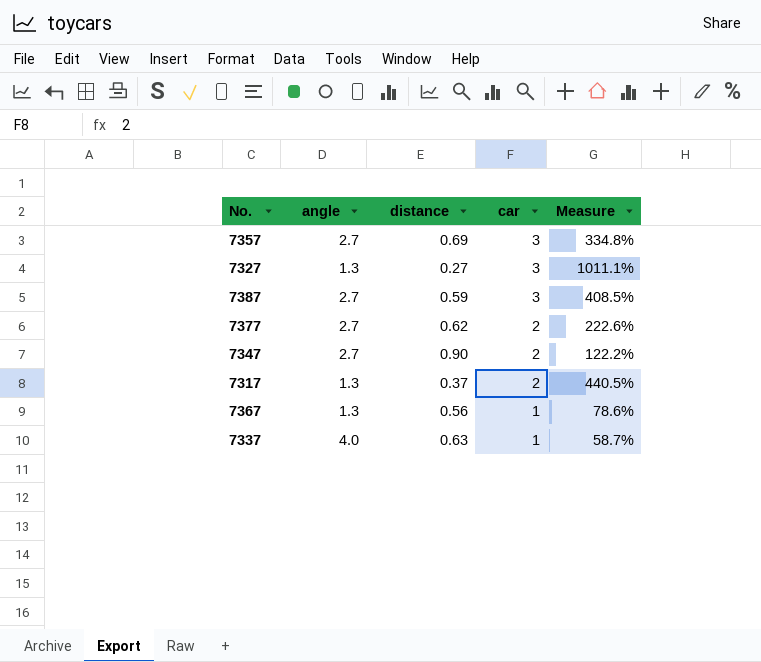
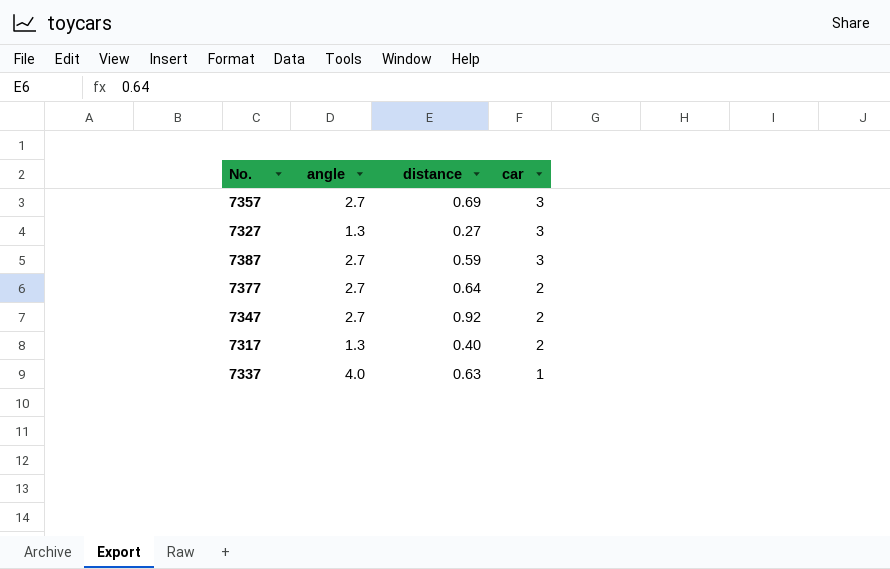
column Measure | formula: ([car] - [distance]) / [distance] -> none
row 7367: 1.3 | 0.56 | 1 | 78.6% -> none
7377 | distance: 0.62 -> 0.64
7347 | distance: 0.90 -> 0.92
7317 | distance: 0.37 -> 0.40

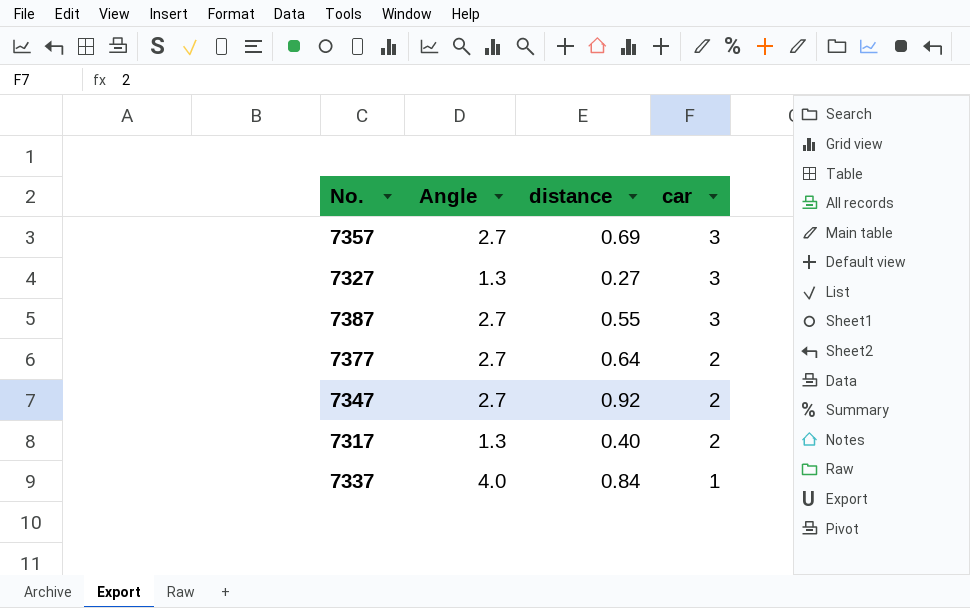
column name: angle -> Angle
7387 | distance: 0.59 -> 0.55
7337 | distance: 0.63 -> 0.84

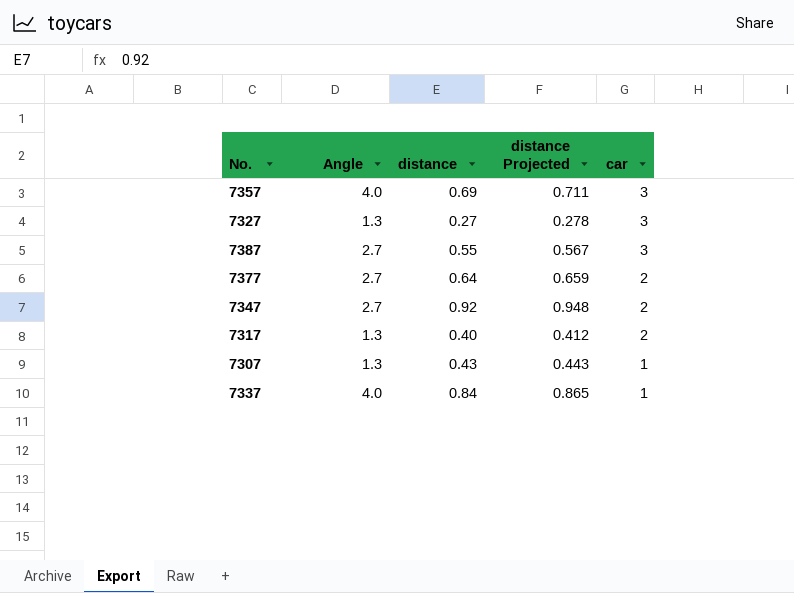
column distance Projected | formula: none -> [distance] * 1.03
7357 | Angle: 2.7 -> 4.0
row 7307: none -> 1.3 | 0.43 | 0.443 | 1

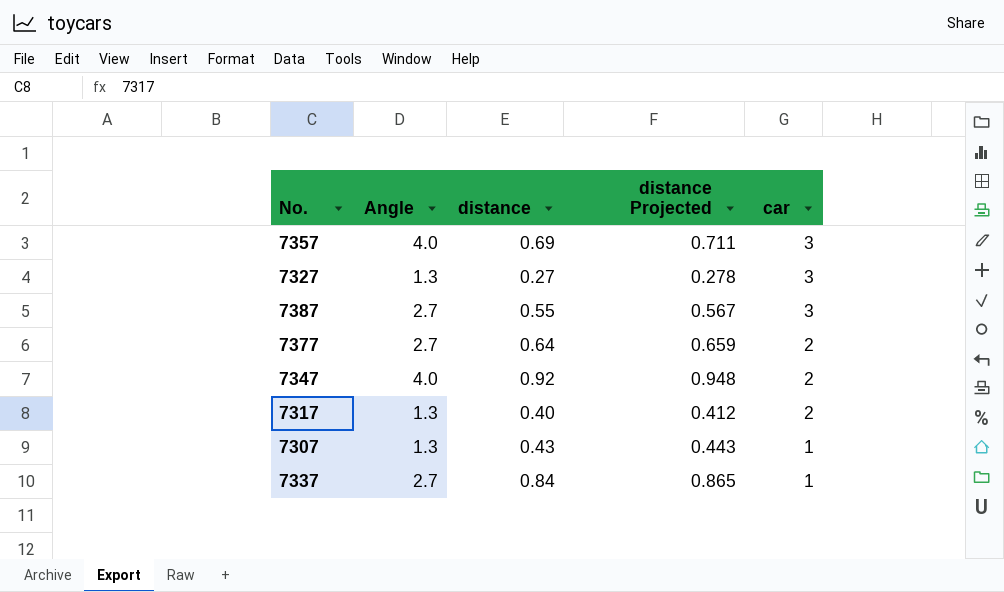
7347 | Angle: 2.7 -> 4.0
7337 | Angle: 4.0 -> 2.7

